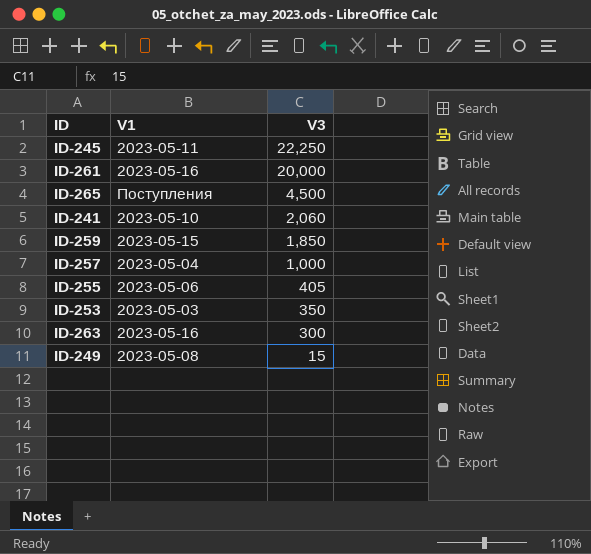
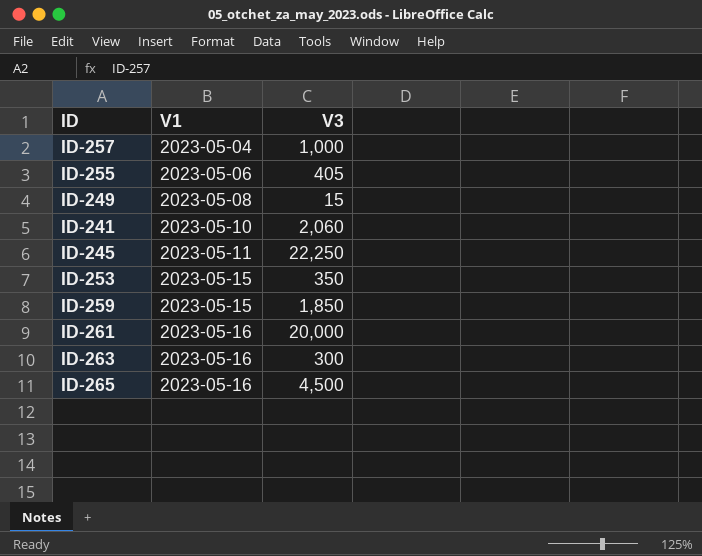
row order: V3 descending -> V1 ascending
ID-253 | V1: 2023-05-03 -> 2023-05-15
ID-265 | V1: Поступления -> 2023-05-16

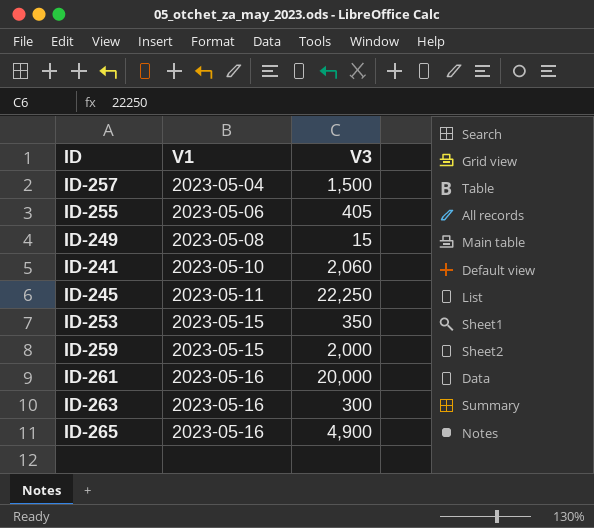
ID-257 | V3: 1,000 -> 1,500
ID-259 | V3: 1,850 -> 2,000
ID-265 | V3: 4,500 -> 4,900

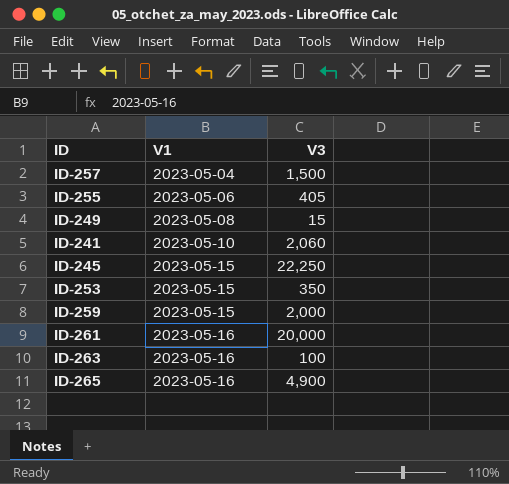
ID-245 | V1: 2023-05-11 -> 2023-05-15
ID-263 | V3: 300 -> 100

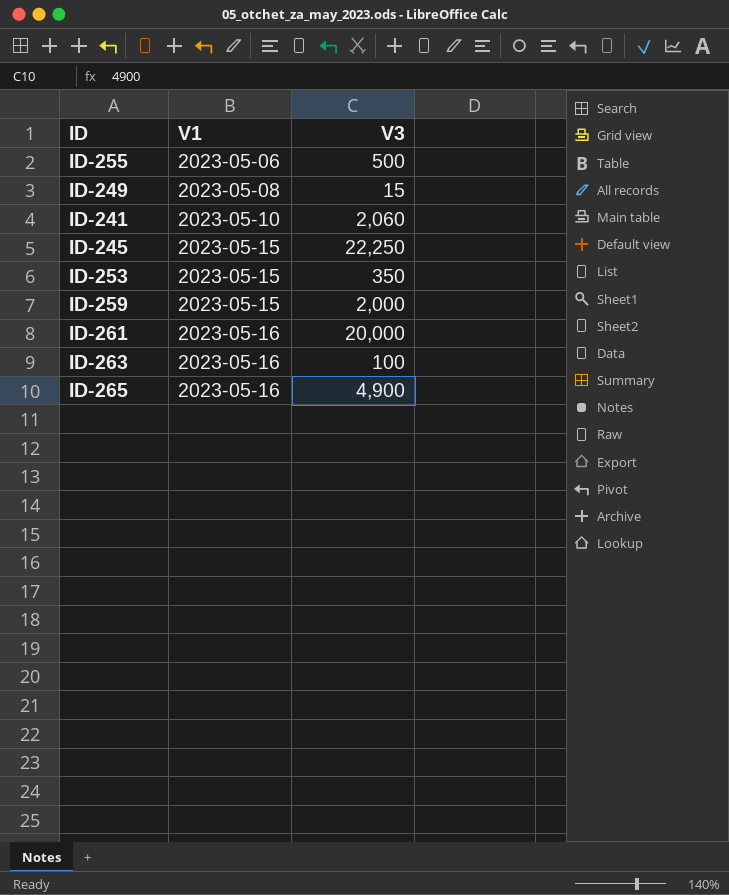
row ID-257: 2023-05-04 | 1,500 -> none
ID-255 | V3: 405 -> 500

